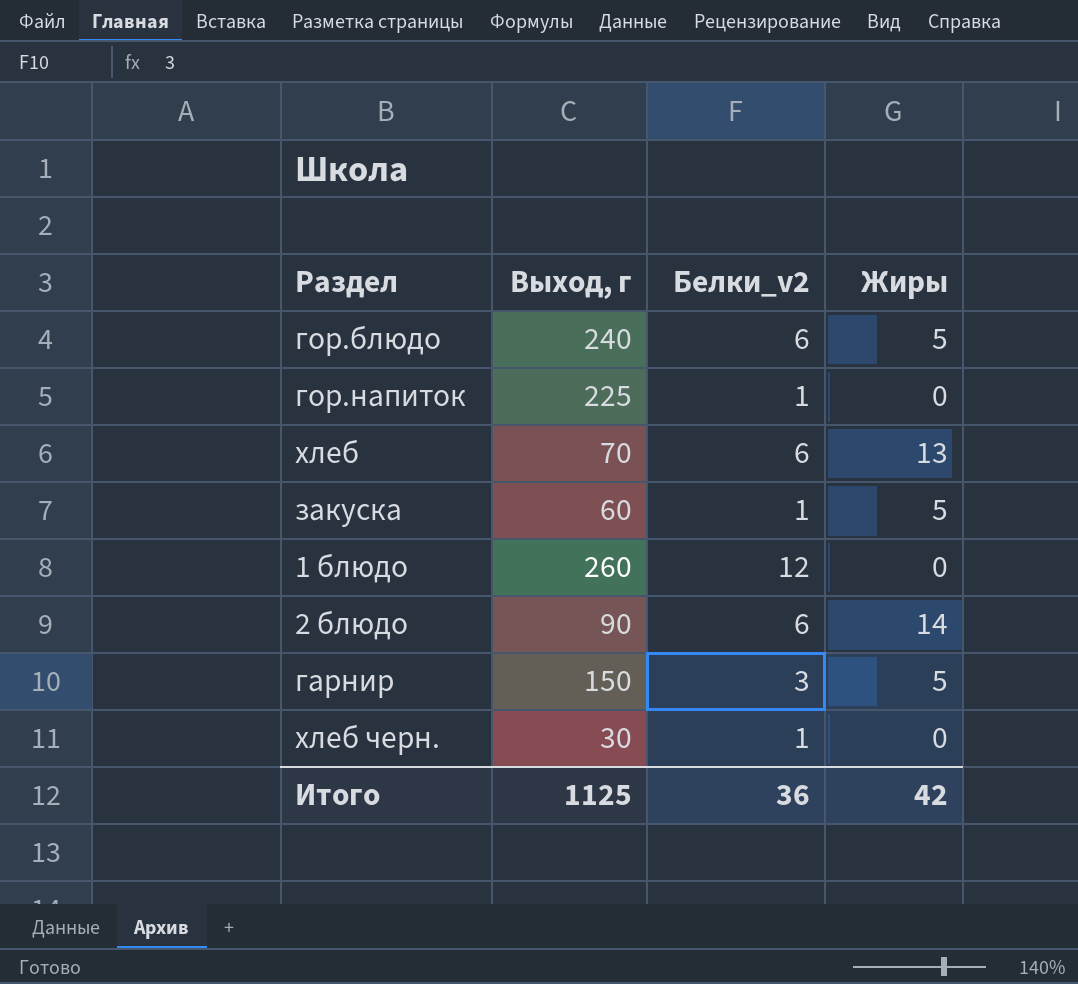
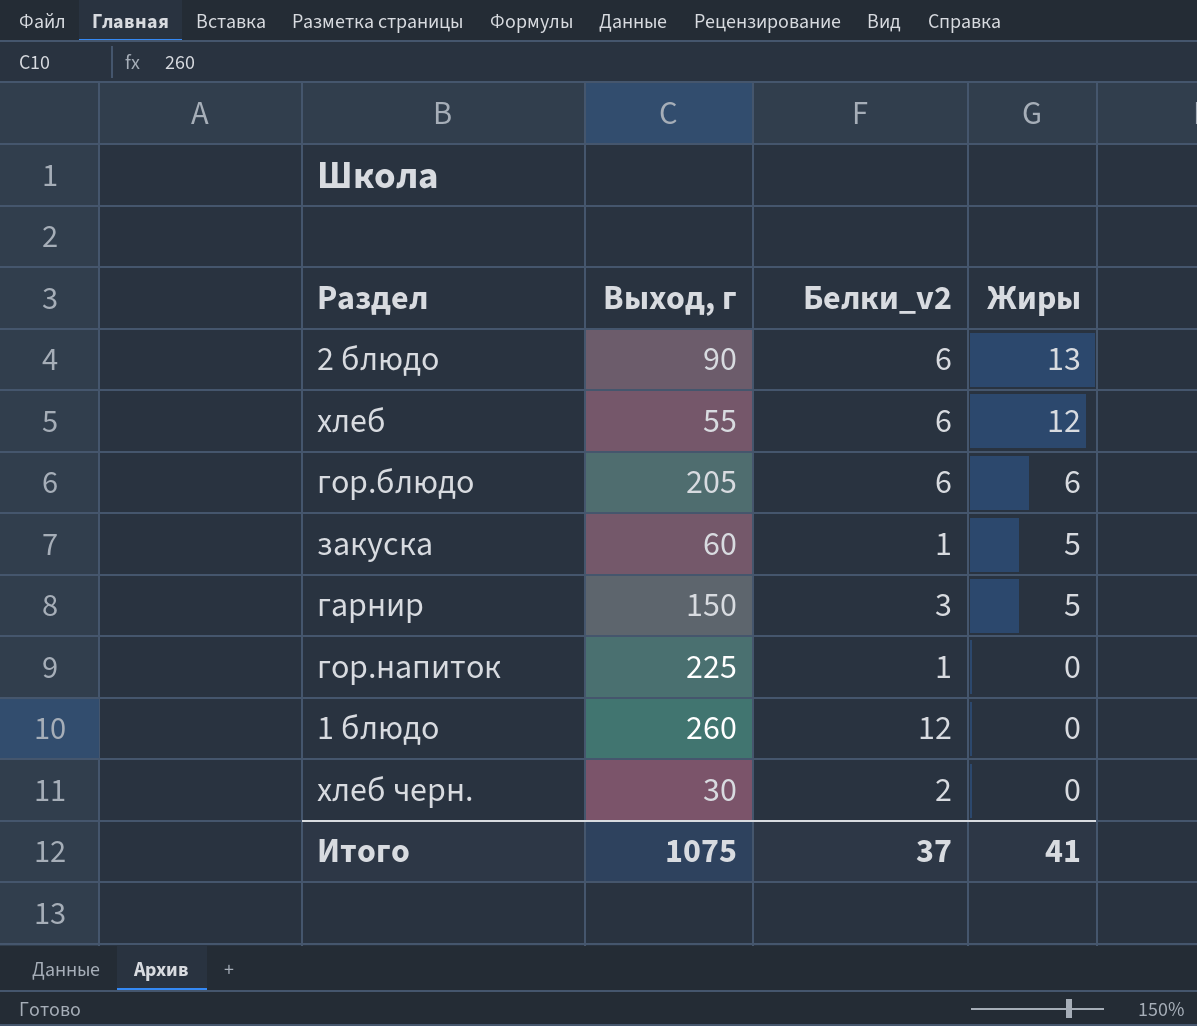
row order: none -> Жиры descending
2 блюдо | Жиры: 14 -> 13
хлеб | Выход, г: 70 -> 55
хлеб | Жиры: 13 -> 12
гор.блюдо | Выход, г: 240 -> 205
гор.блюдо | Жиры: 5 -> 6
хлеб черн. | Белки_v2: 1 -> 2
Итого | Выход, г: 1125 -> 1075
Итого | Белки_v2: 36 -> 37
Итого | Жиры: 42 -> 41

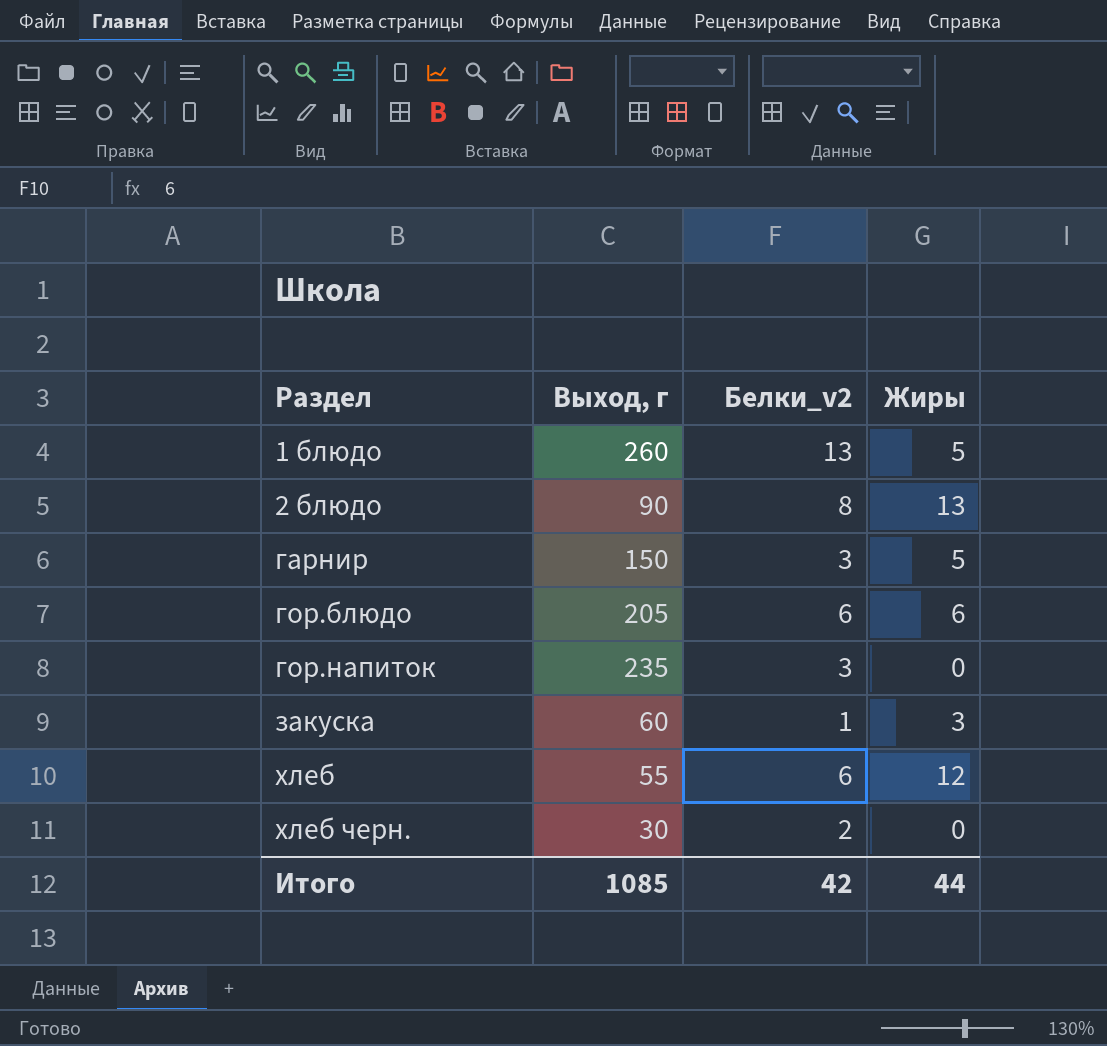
row order: Жиры descending -> Раздел ascending
1 блюдо | Белки_v2: 12 -> 13
1 блюдо | Жиры: 0 -> 5
2 блюдо | Белки_v2: 6 -> 8
гор.напиток | Выход, г: 225 -> 235
гор.напиток | Белки_v2: 1 -> 3
закуска | Жиры: 5 -> 3
Итого | Выход, г: 1075 -> 1085
Итого | Белки_v2: 37 -> 42
Итого | Жиры: 41 -> 44

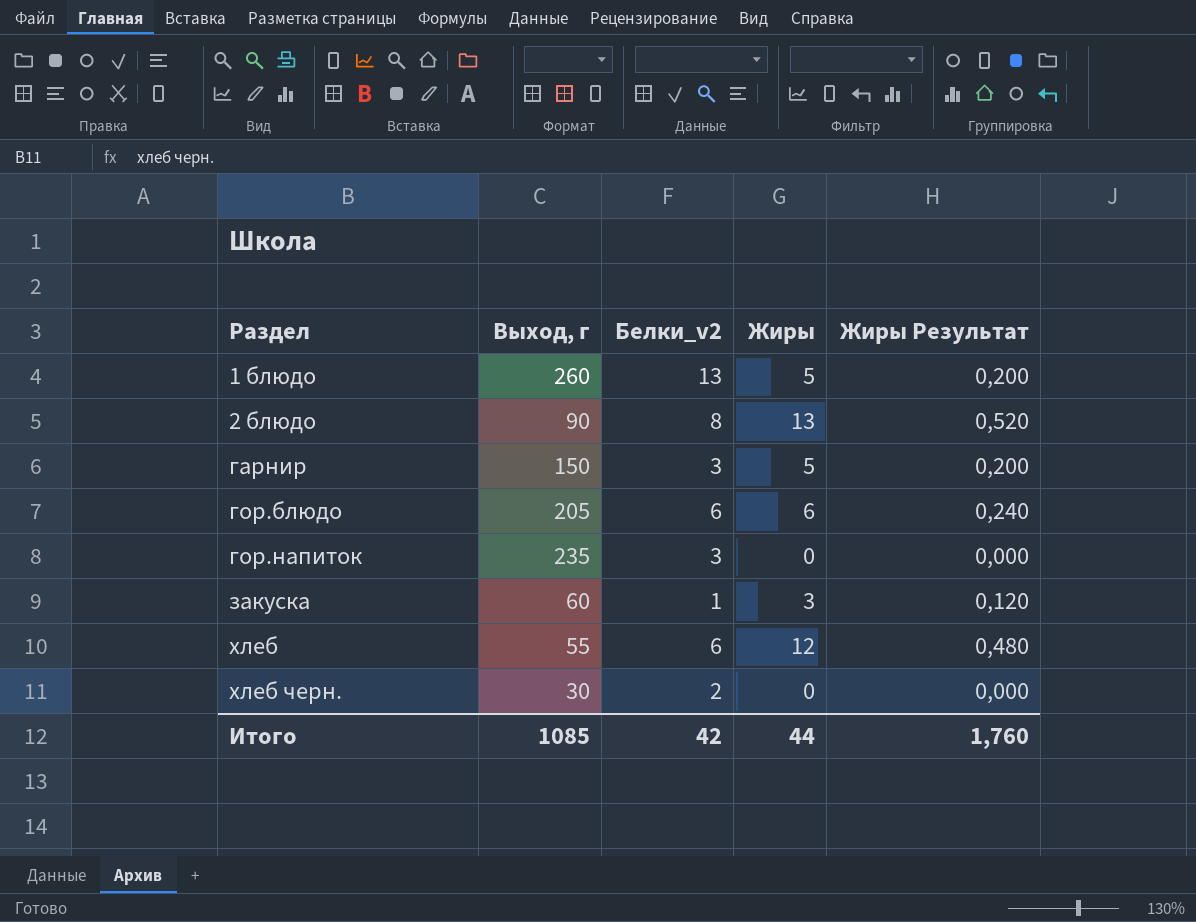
column Жиры Результат | formula: none -> [Жиры] * 0,04

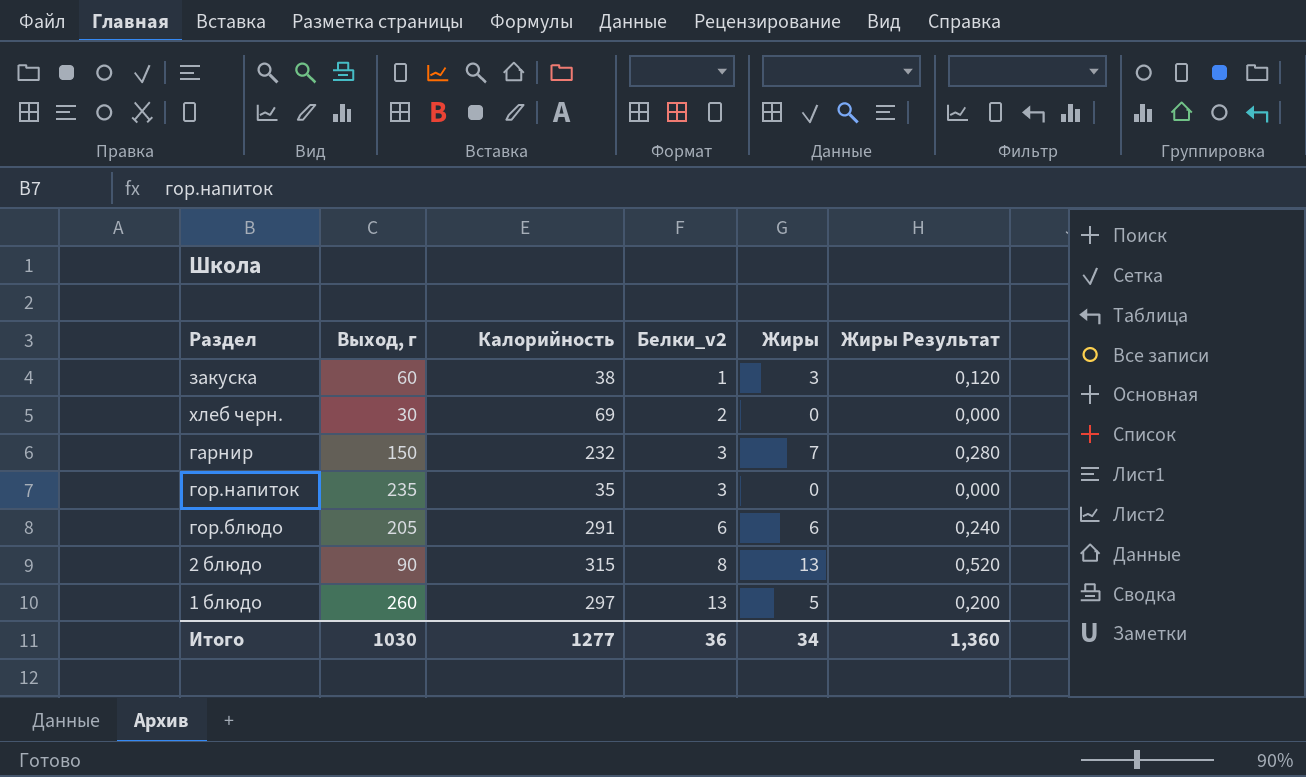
row order: Раздел ascending -> Белки_v2 ascending
column Калорийность | position: none -> 3
row хлеб: 55 | 6 | 12 | 0,480 -> none
гарнир | Жиры: 5 -> 7
гарнир | Жиры Результат: 0,200 -> 0,280
Итого | Выход, г: 1085 -> 1030
Итого | Белки_v2: 42 -> 36
Итого | Жиры: 44 -> 34
Итого | Жиры Результат: 1,760 -> 1,360

